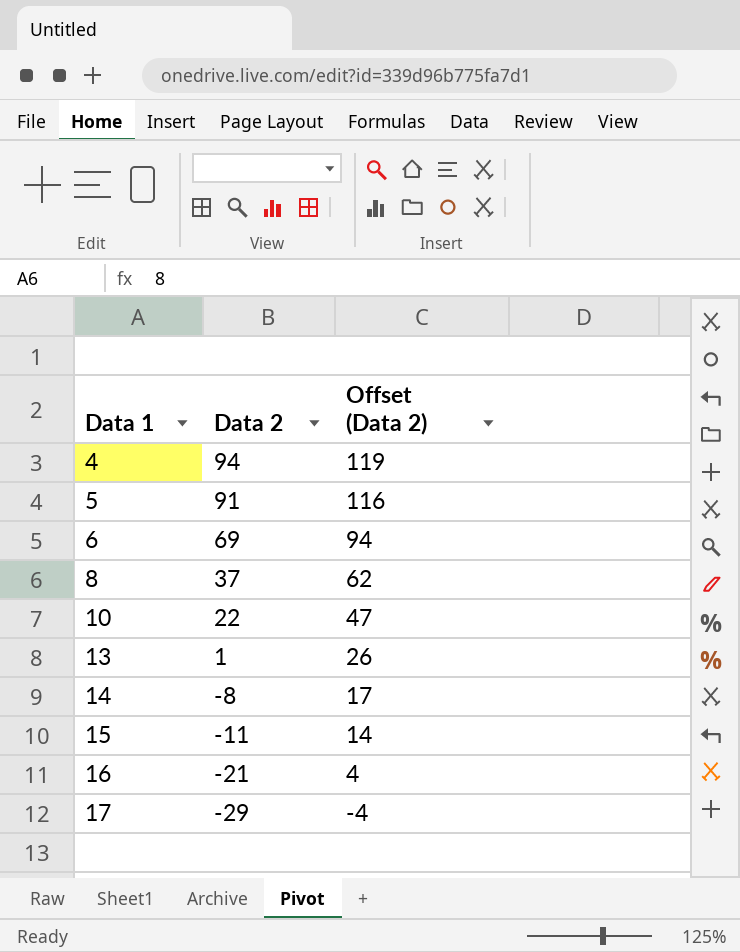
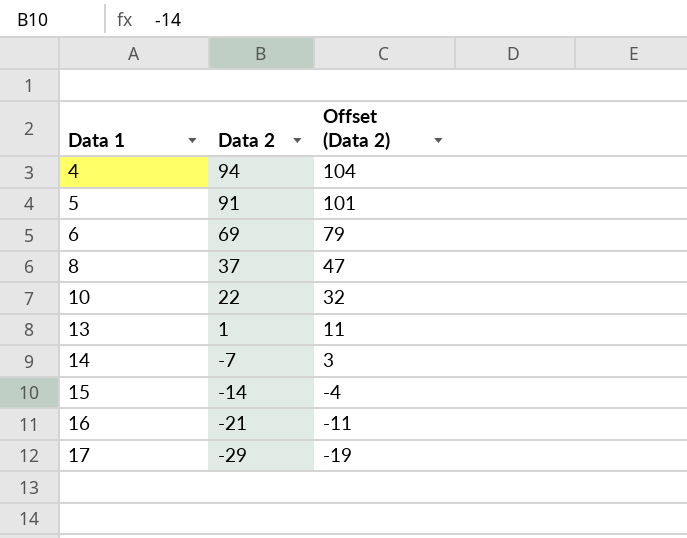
column Offset (Data 2) | formula: [Data 2] + 25 -> [Data 2] + 10
14 | Data 2: -8 -> -7
15 | Data 2: -11 -> -14

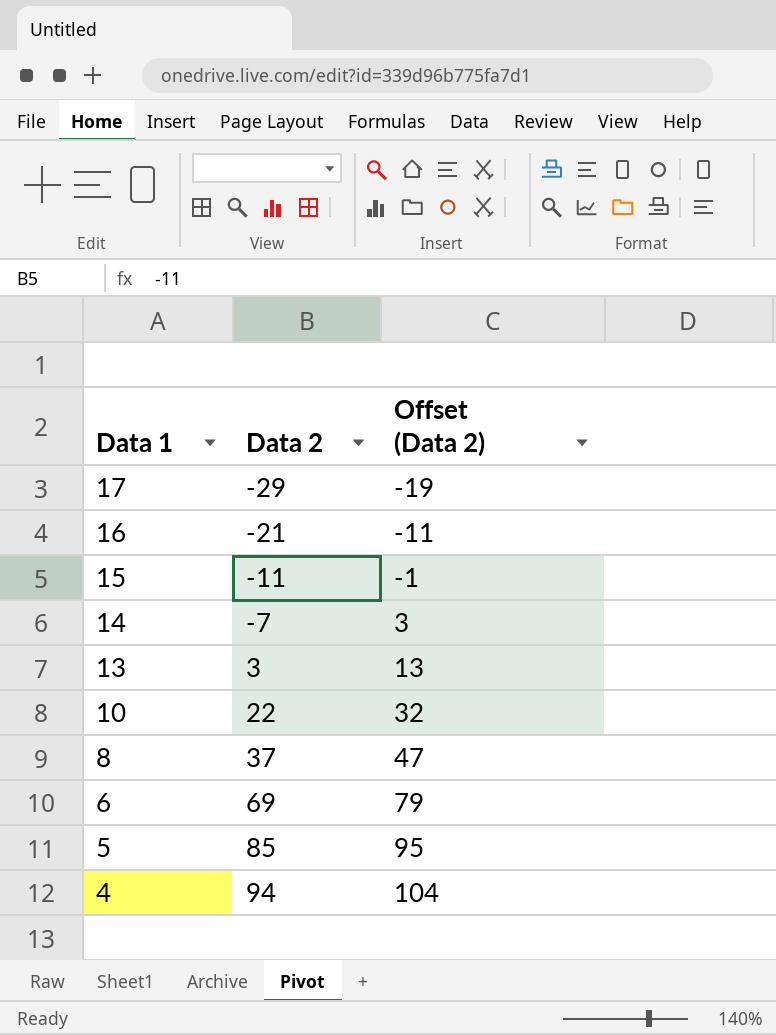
row order: Data 1 ascending -> Data 1 descending
15 | Data 2: -14 -> -11
15 | Offset (Data 2): -4 -> -1
13 | Data 2: 1 -> 3
13 | Offset (Data 2): 11 -> 13
5 | Data 2: 91 -> 85
5 | Offset (Data 2): 101 -> 95

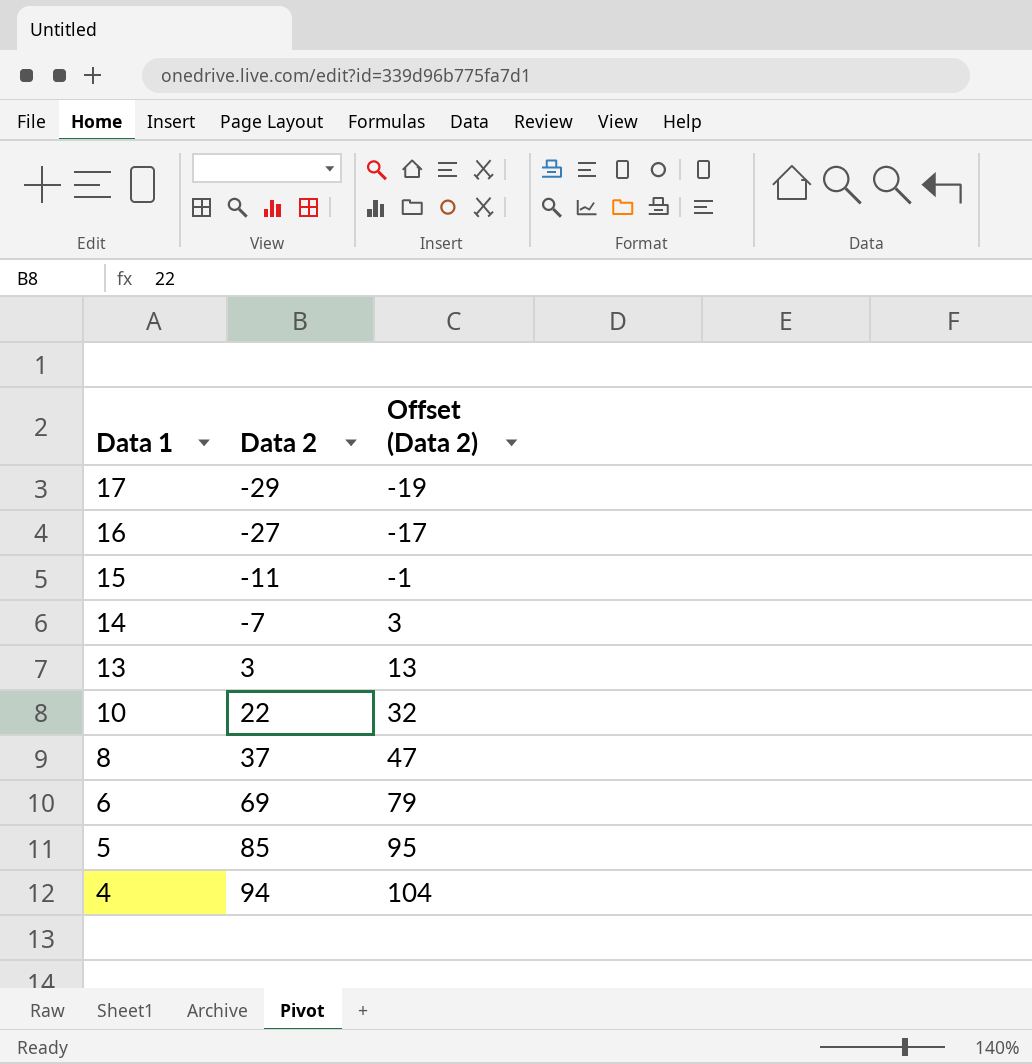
16 | Data 2: -21 -> -27
16 | Offset (Data 2): -11 -> -17

